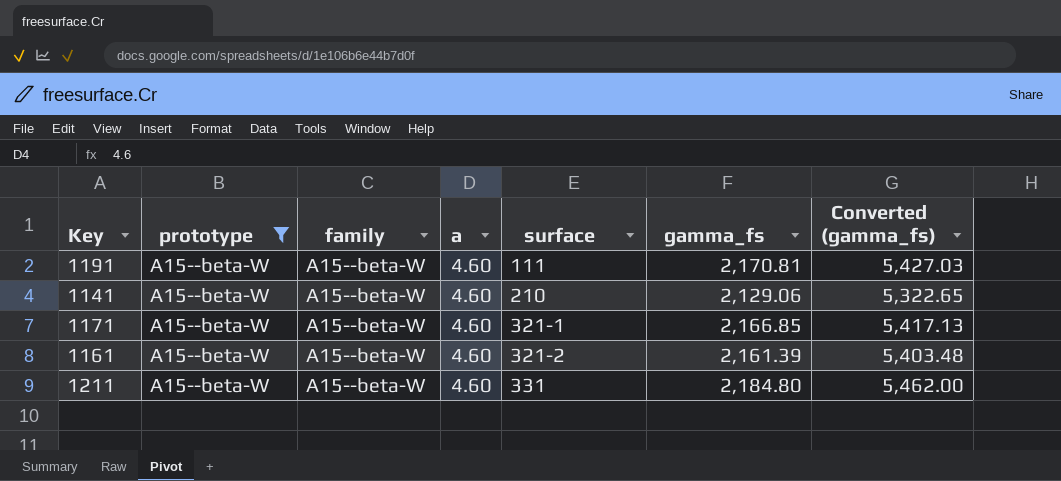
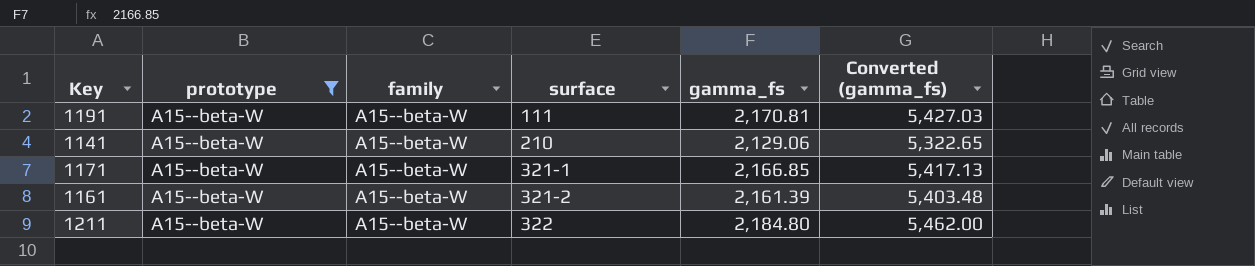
column a | position: 4 -> none
1211 | surface: 331 -> 322

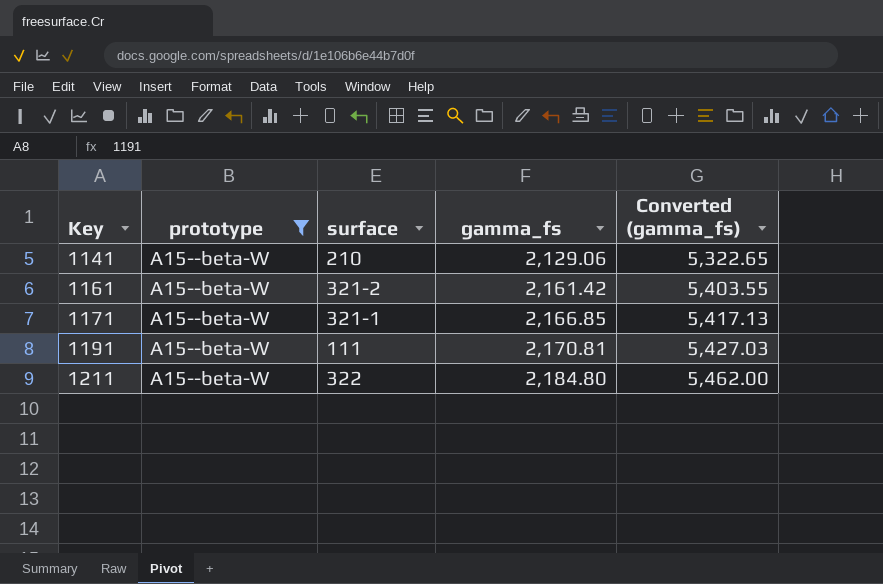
row order: surface ascending -> Key ascending
column family | position: 3 -> none
1161 | gamma_fs: 2,161.39 -> 2,161.42
1161 | Converted (gamma_fs): 5,403.48 -> 5,403.55

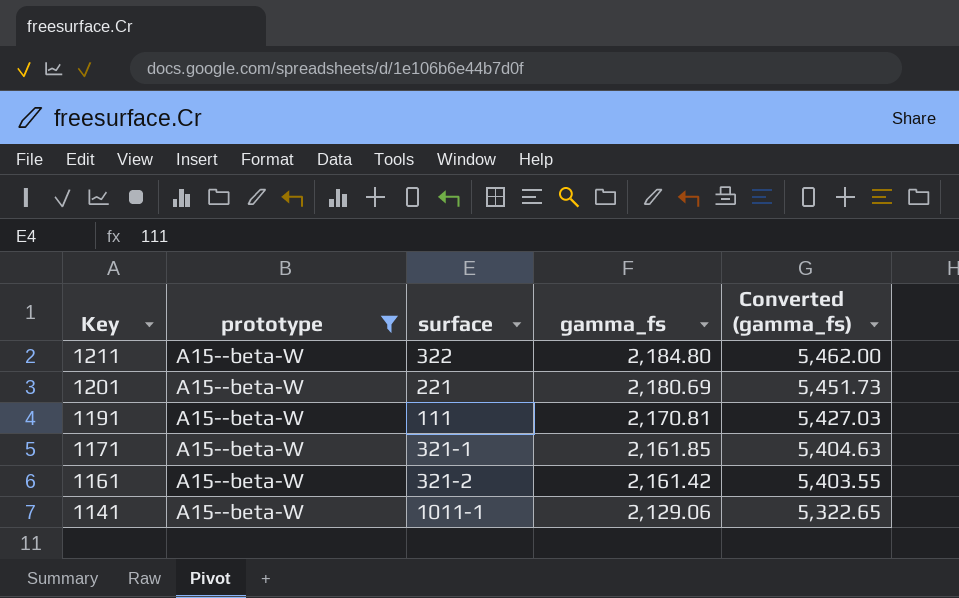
row order: Key ascending -> Key descending
row 1201: none -> A15--beta-W | 221 | 2,180.69 | 5,451.73
1171 | gamma_fs: 2,166.85 -> 2,161.85
1171 | Converted (gamma_fs): 5,417.13 -> 5,404.63
1141 | surface: 210 -> 1011-1

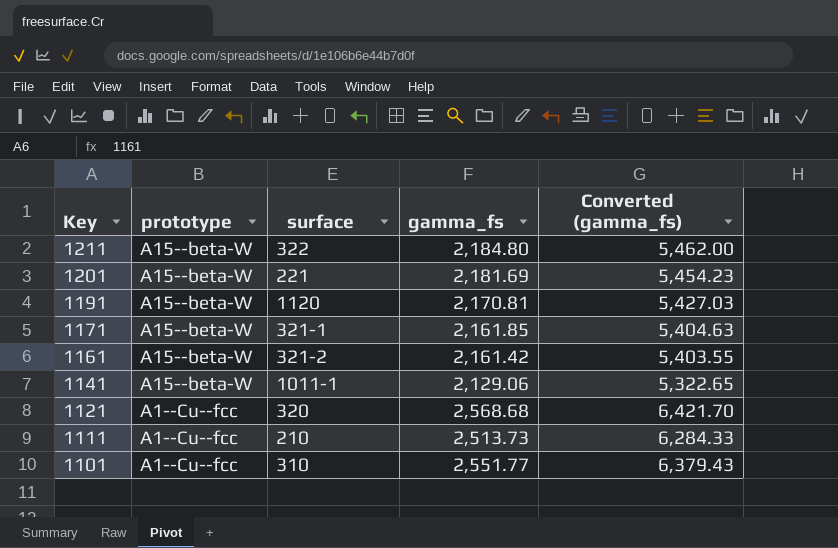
filter: prototype = A15--beta-W -> none
1201 | gamma_fs: 2,180.69 -> 2,181.69
1201 | Converted (gamma_fs): 5,451.73 -> 5,454.23
1191 | surface: 111 -> 1120

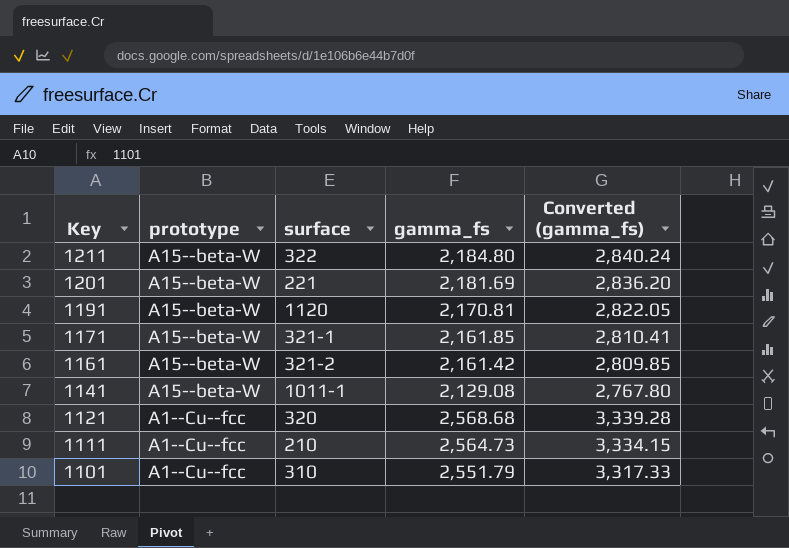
column Converted (gamma_fs) | formula: [gamma_fs] * 2.5 -> [gamma_fs] * 1.3
1141 | gamma_fs: 2,129.06 -> 2,129.08
1111 | gamma_fs: 2,513.73 -> 2,564.73
1101 | gamma_fs: 2,551.77 -> 2,551.79

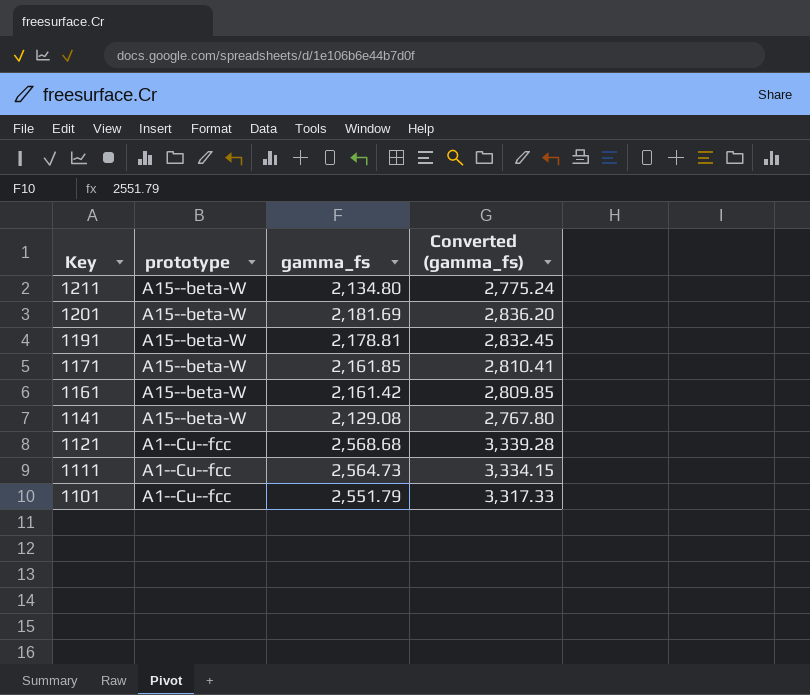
column surface | position: 3 -> none
1211 | gamma_fs: 2,184.80 -> 2,134.80
1211 | Converted (gamma_fs): 2,840.24 -> 2,775.24
1191 | gamma_fs: 2,170.81 -> 2,178.81
1191 | Converted (gamma_fs): 2,822.05 -> 2,832.45

